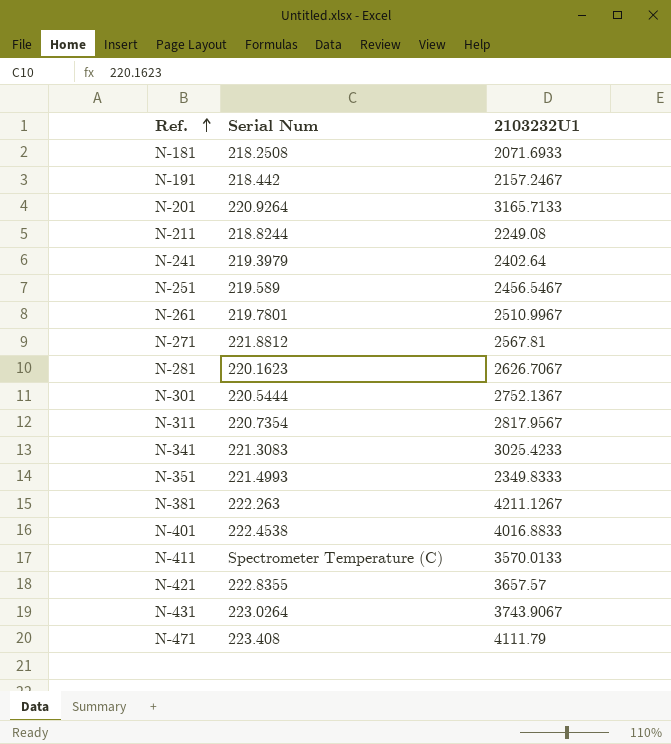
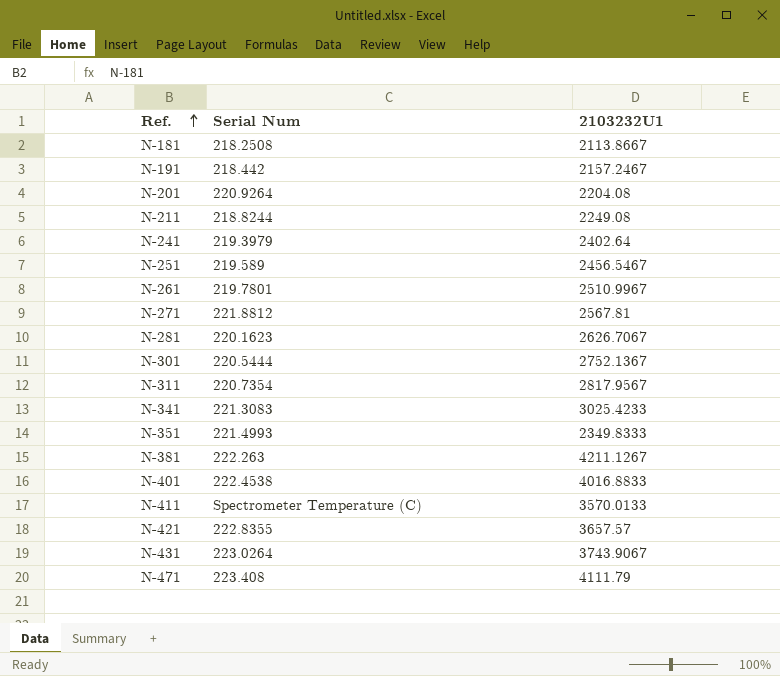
N-181 | 2103232U1: 2071.6933 -> 2113.8667
N-201 | 2103232U1: 3165.7133 -> 2204.08

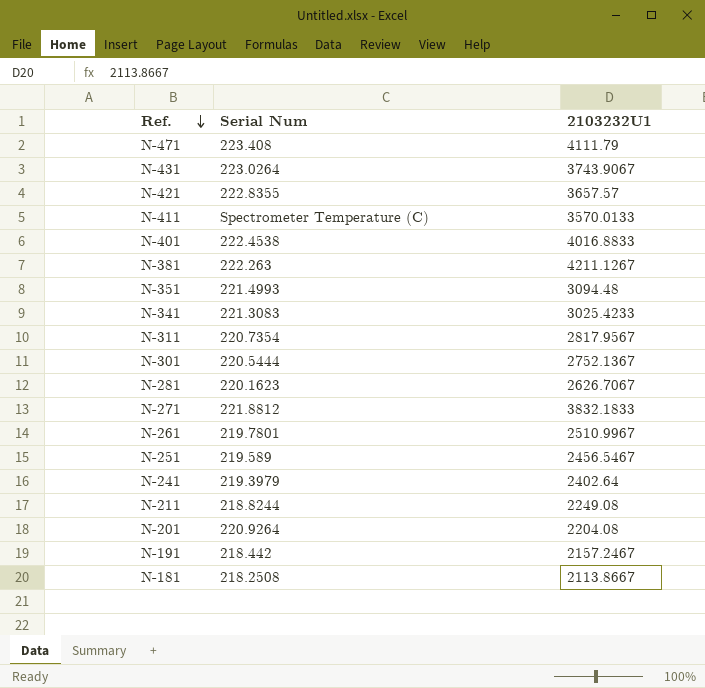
row order: Ref. ascending -> Ref. descending
N-351 | 2103232U1: 2349.8333 -> 3094.48
N-271 | 2103232U1: 2567.81 -> 3832.1833

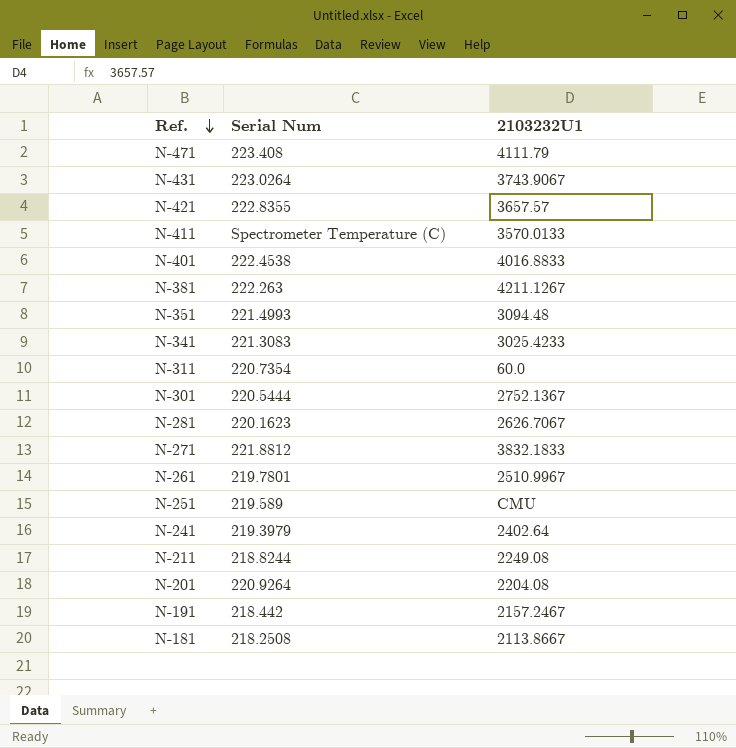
N-311 | 2103232U1: 2817.9567 -> 60.0
N-251 | 2103232U1: 2456.5467 -> CMU

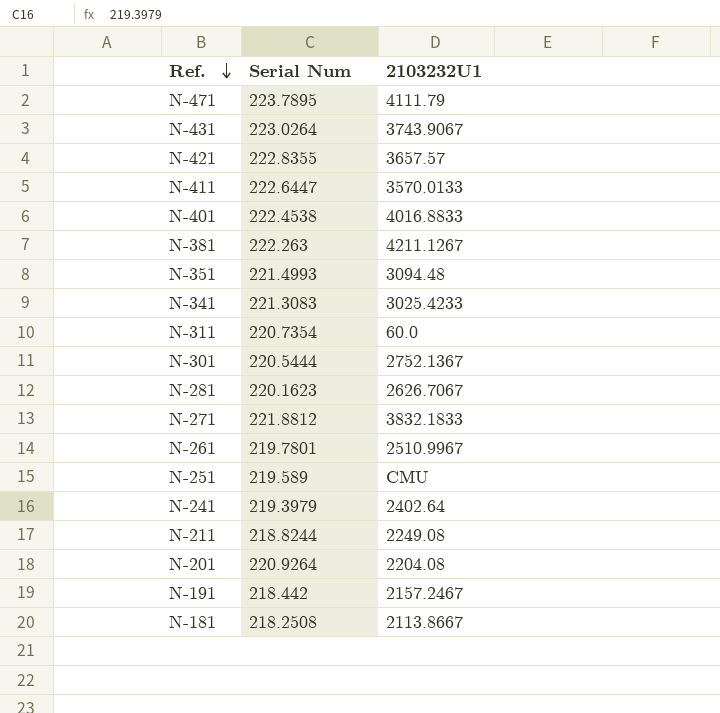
N-471 | Serial Num: 223.408 -> 223.7895
N-411 | Serial Num: Spectrometer Temperature (C) -> 222.6447

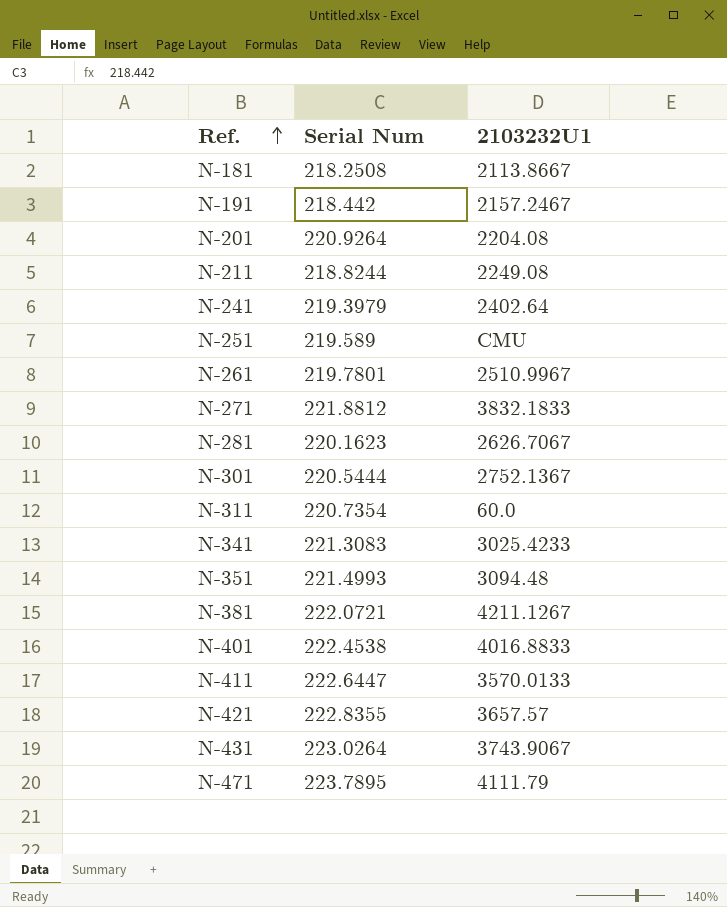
row order: Ref. descending -> Ref. ascending
N-381 | Serial Num: 222.263 -> 222.0721

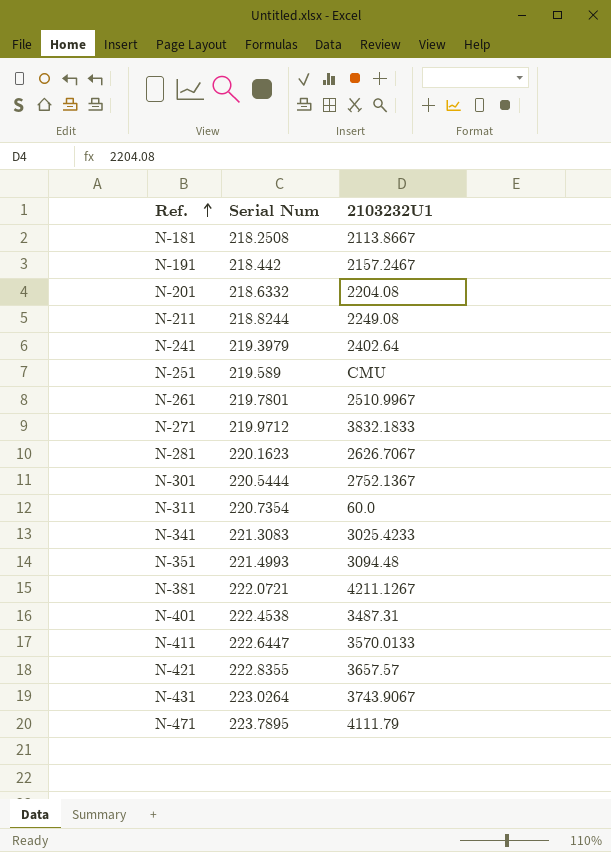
N-201 | Serial Num: 220.9264 -> 218.6332
N-271 | Serial Num: 221.8812 -> 219.9712
N-401 | 2103232U1: 4016.8833 -> 3487.31

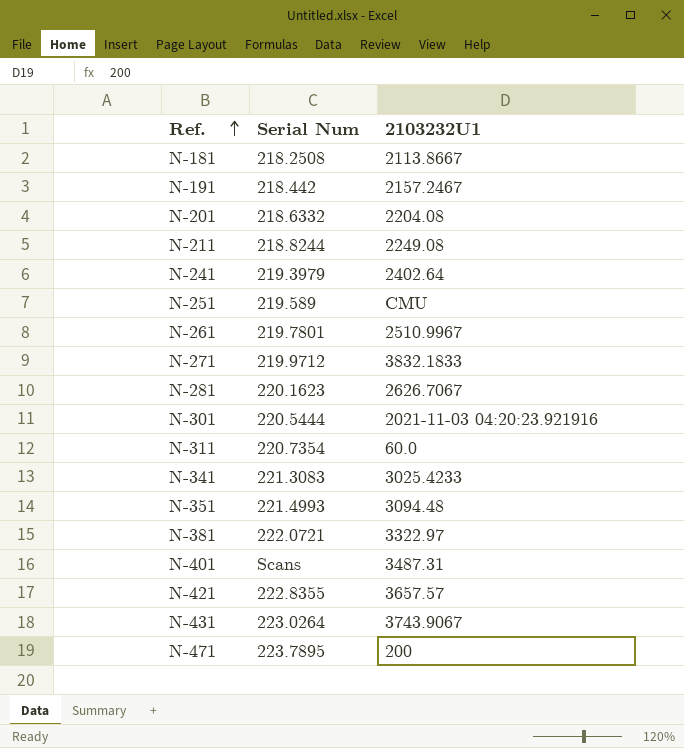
row N-411: 222.6447 | 3570.0133 -> none
N-301 | 2103232U1: 2752.1367 -> 2021-11-03 04:20:23.921916
N-381 | 2103232U1: 4211.1267 -> 3322.97
N-401 | Serial Num: 222.4538 -> Scans
N-471 | 2103232U1: 4111.79 -> 200

